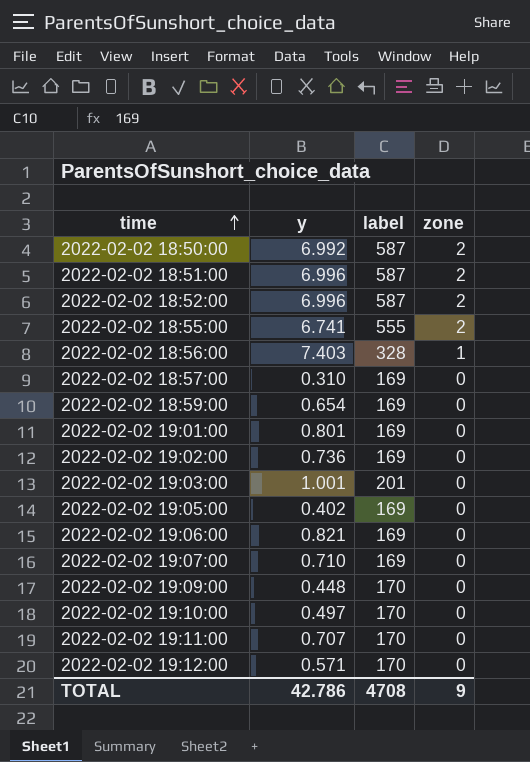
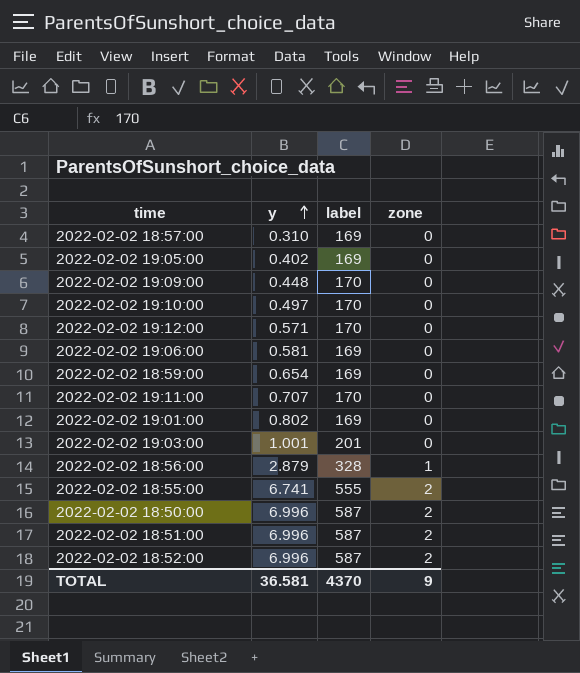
row order: time ascending -> y ascending
row 2022-02-02 19:02:00: 0.736 | 169 | 0 -> none
row 2022-02-02 19:07:00: 0.710 | 169 | 0 -> none
2022-02-02 19:06:00 | y: 0.821 -> 0.581
2022-02-02 19:01:00 | y: 0.801 -> 0.802
2022-02-02 18:56:00 | y: 7.403 -> 2.879
2022-02-02 18:50:00 | y: 6.992 -> 6.996
TOTAL | y: 42.786 -> 36.581
TOTAL | label: 4708 -> 4370

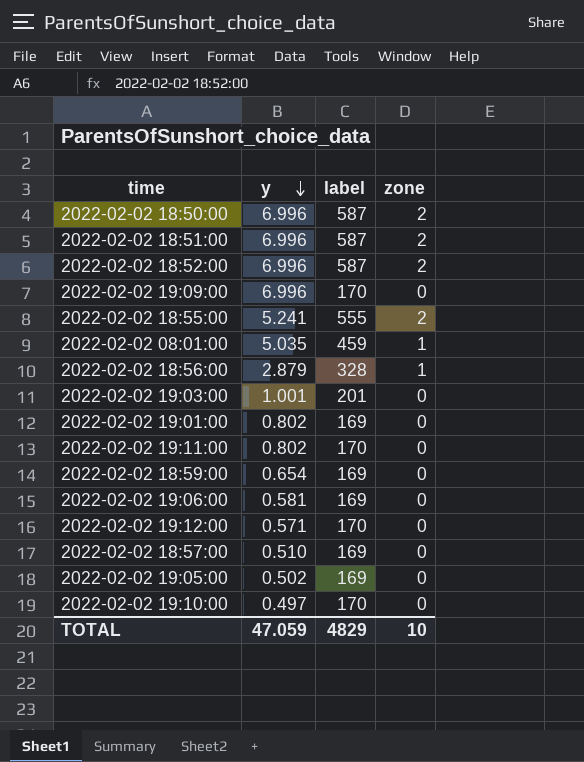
row order: y ascending -> y descending
2022-02-02 19:09:00 | y: 0.448 -> 6.996
2022-02-02 18:55:00 | y: 6.741 -> 5.241
row 2022-02-02 08:01:00: none -> 5.035 | 459 | 1
2022-02-02 19:11:00 | y: 0.707 -> 0.802
2022-02-02 18:57:00 | y: 0.310 -> 0.510
2022-02-02 19:05:00 | y: 0.402 -> 0.502
TOTAL | y: 36.581 -> 47.059
TOTAL | label: 4370 -> 4829
TOTAL | zone: 9 -> 10

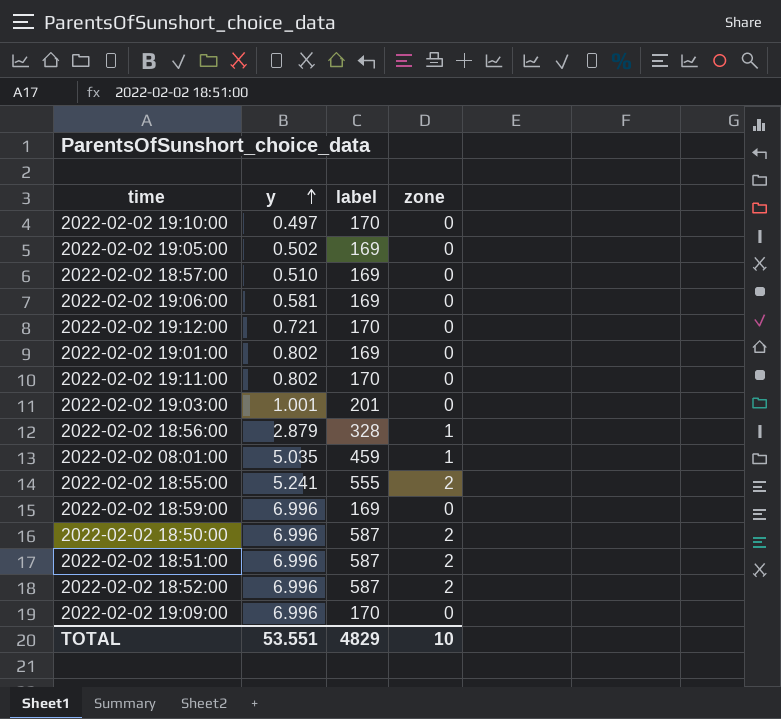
row order: y descending -> y ascending
2022-02-02 19:12:00 | y: 0.571 -> 0.721
2022-02-02 18:59:00 | y: 0.654 -> 6.996
TOTAL | y: 47.059 -> 53.551

